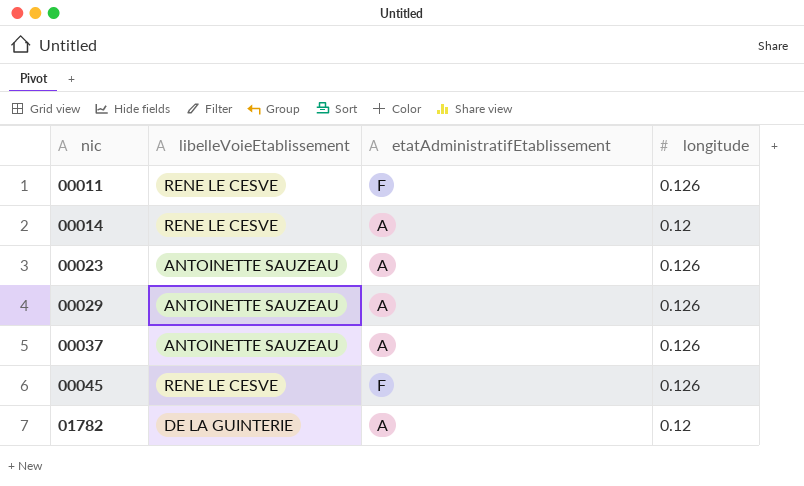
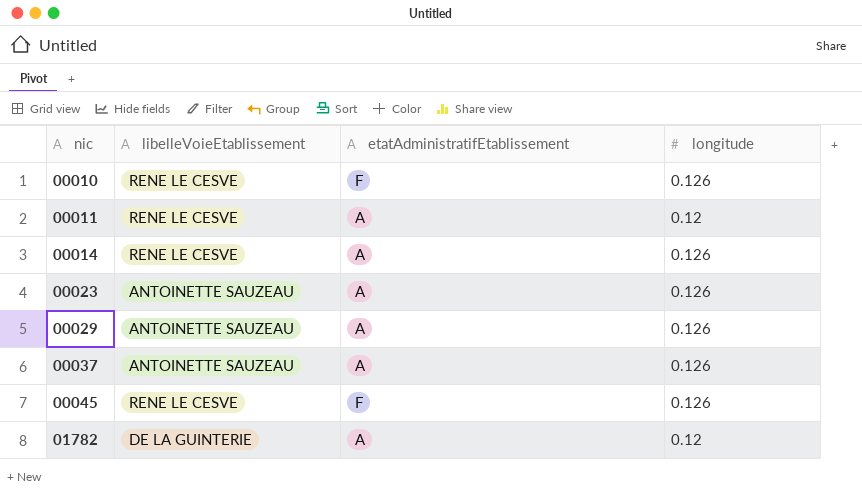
row 00010: none -> RENE LE CESVE | F | 0.126
00011 | etatAdministratifEtablissement: F -> A
00011 | longitude: 0.126 -> 0.12
00014 | longitude: 0.12 -> 0.126

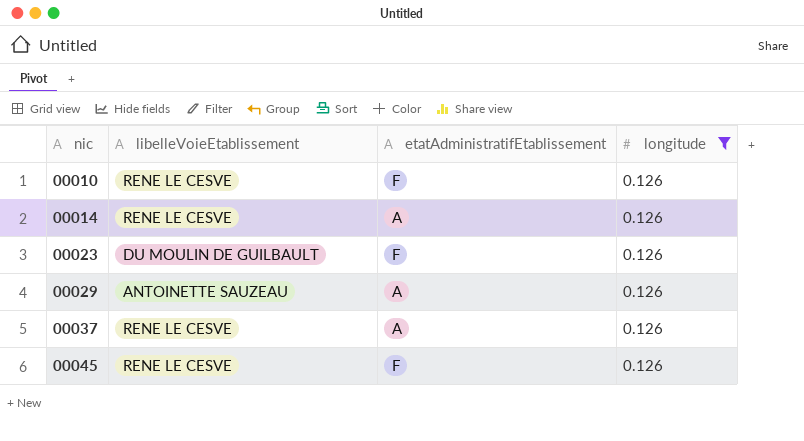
filter: none -> longitude = 0.126
00023 | libelleVoieEtablissement: ANTOINETTE SAUZEAU -> DU MOULIN DE GUILBAULT
00023 | etatAdministratifEtablissement: A -> F
00037 | libelleVoieEtablissement: ANTOINETTE SAUZEAU -> RENE LE CESVE

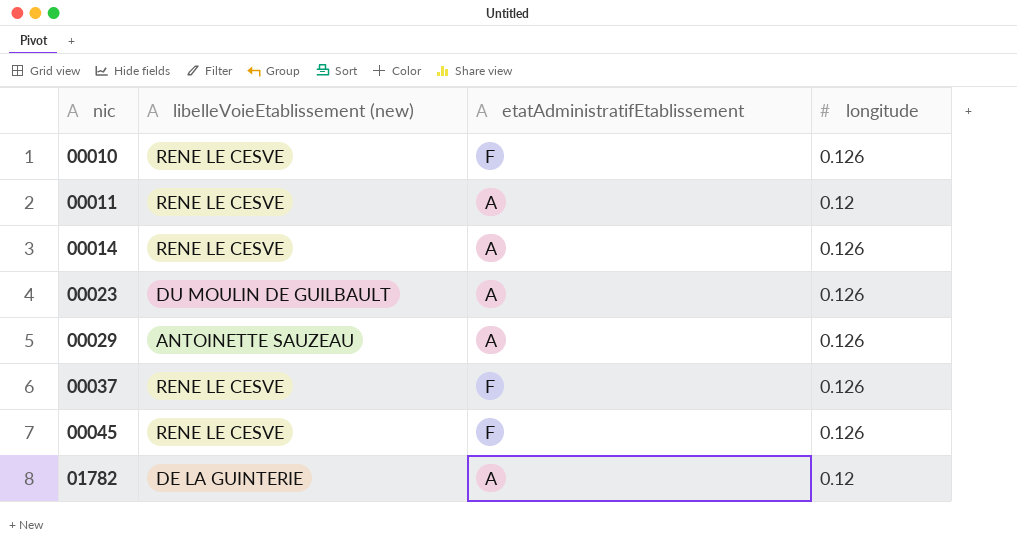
filter: longitude = 0.126 -> none
column name: libelleVoieEtablissement -> libelleVoieEtablissement (new)
00023 | etatAdministratifEtablissement: F -> A
00037 | etatAdministratifEtablissement: A -> F

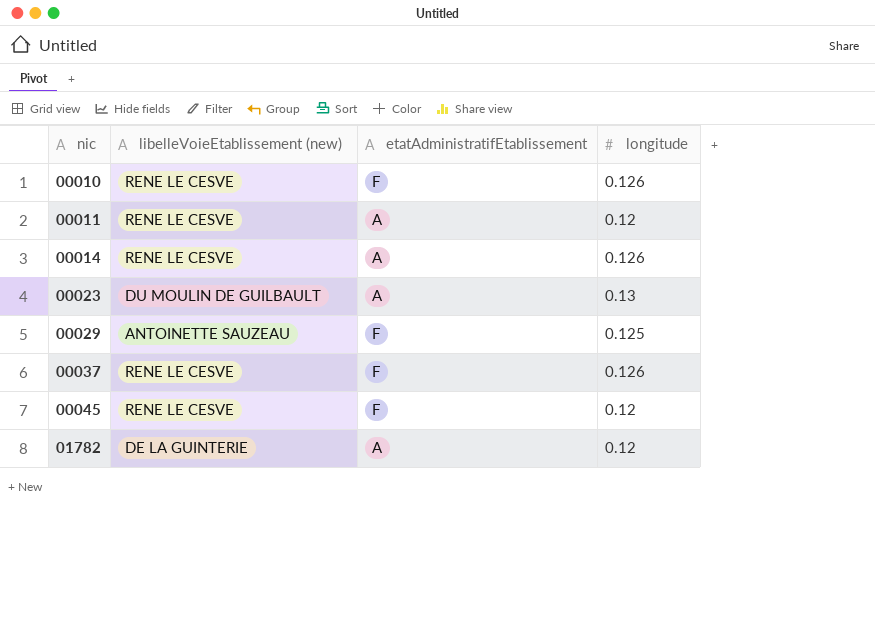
00023 | longitude: 0.126 -> 0.13
00029 | etatAdministratifEtablissement: A -> F
00029 | longitude: 0.126 -> 0.125
00045 | longitude: 0.126 -> 0.12

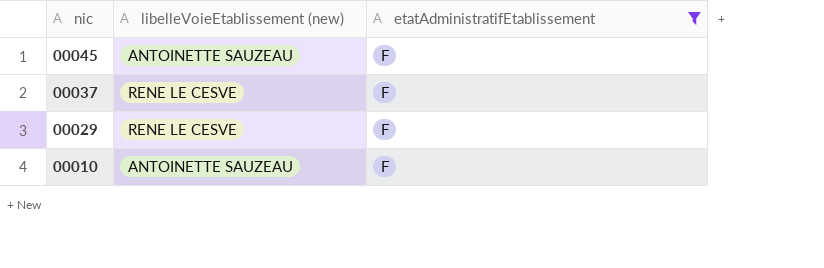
filter: none -> etatAdministratifEtablissement = F
row order: nic ascending -> nic descending
column longitude | position: 4 -> none
00045 | libelleVoieEtablissement (new): RENE LE CESVE -> ANTOINETTE SAUZEAU
00029 | libelleVoieEtablissement (new): ANTOINETTE SAUZEAU -> RENE LE CESVE
00010 | libelleVoieEtablissement (new): RENE LE CESVE -> ANTOINETTE SAUZEAU

